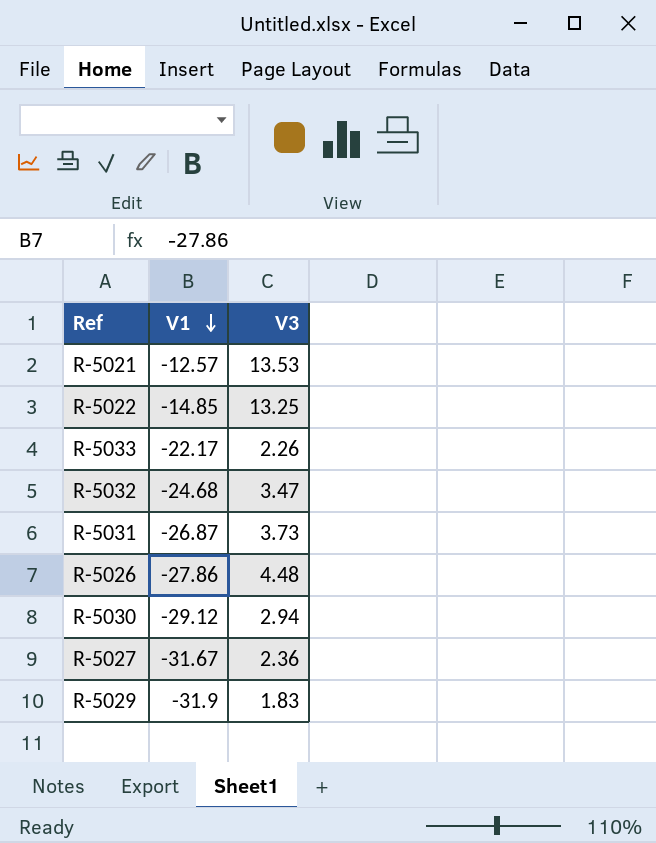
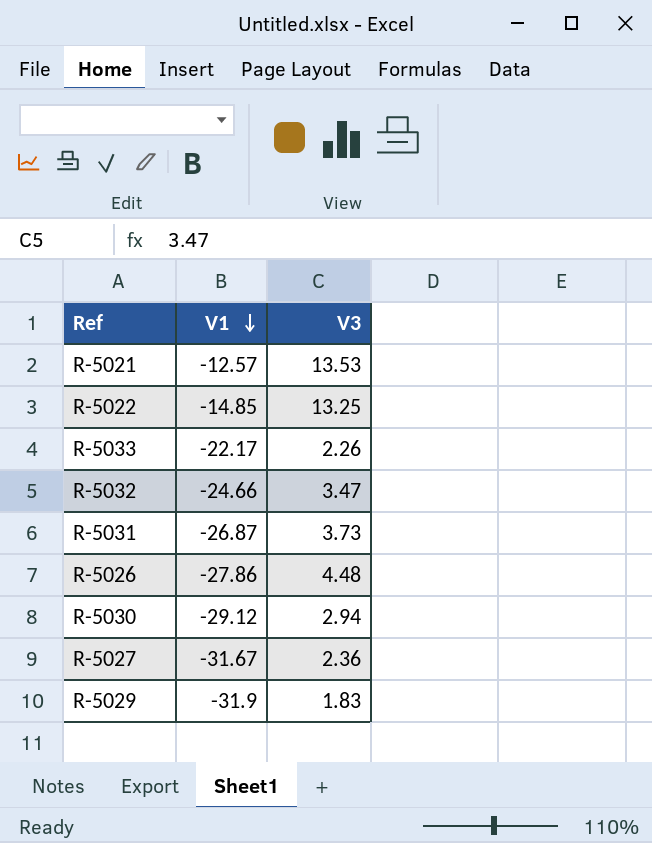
R-5032 | V1: -24.68 -> -24.66

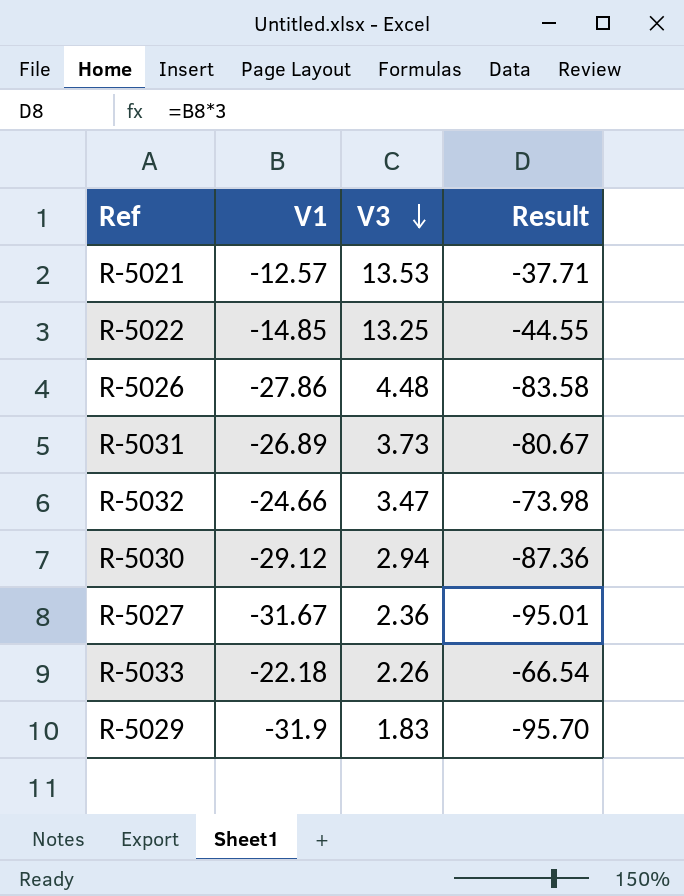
row order: V1 descending -> V3 descending
column Result | formula: none -> [V1] * 3
R-5031 | V1: -26.87 -> -26.89
R-5033 | V1: -22.17 -> -22.18

